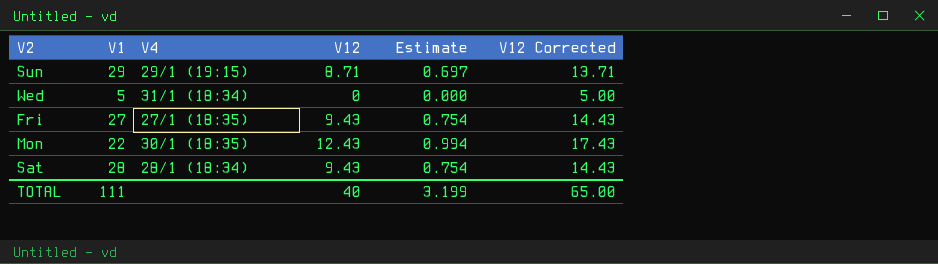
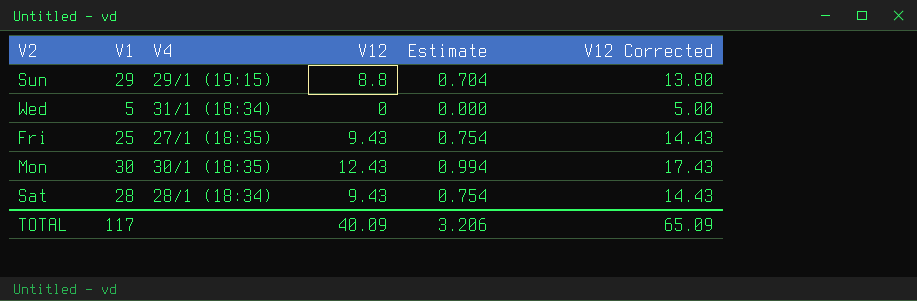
Sun | V12: 8.71 -> 8.8
Sun | Estimate: 0.697 -> 0.704
Sun | V12 Corrected: 13.71 -> 13.80
Fri | V1: 27 -> 25
Mon | V1: 22 -> 30
TOTAL | V1: 111 -> 117
TOTAL | V12: 40 -> 40.09
TOTAL | Estimate: 3.199 -> 3.206
TOTAL | V12 Corrected: 65.00 -> 65.09

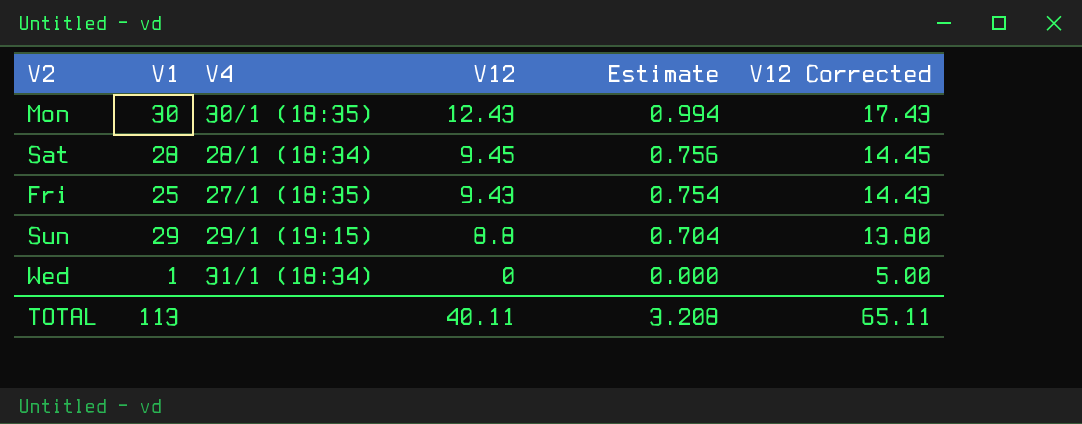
row order: none -> V12 descending
Sat | V12: 9.43 -> 9.45
Sat | Estimate: 0.754 -> 0.756
Sat | V12 Corrected: 14.43 -> 14.45
Wed | V1: 5 -> 1
TOTAL | V1: 117 -> 113
TOTAL | V12: 40.09 -> 40.11
TOTAL | Estimate: 3.206 -> 3.208
TOTAL | V12 Corrected: 65.09 -> 65.11

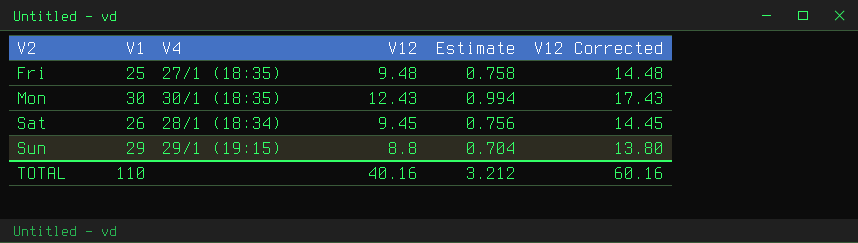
row order: V12 descending -> V2 ascending
row Wed: 1 | 31/1 (18:34) | 0 | 0.000 | 5.00 -> none
Fri | V12: 9.43 -> 9.48
Fri | Estimate: 0.754 -> 0.758
Fri | V12 Corrected: 14.43 -> 14.48
Sat | V1: 28 -> 26
TOTAL | V1: 113 -> 110
TOTAL | V12: 40.11 -> 40.16
TOTAL | Estimate: 3.208 -> 3.212
TOTAL | V12 Corrected: 65.11 -> 60.16

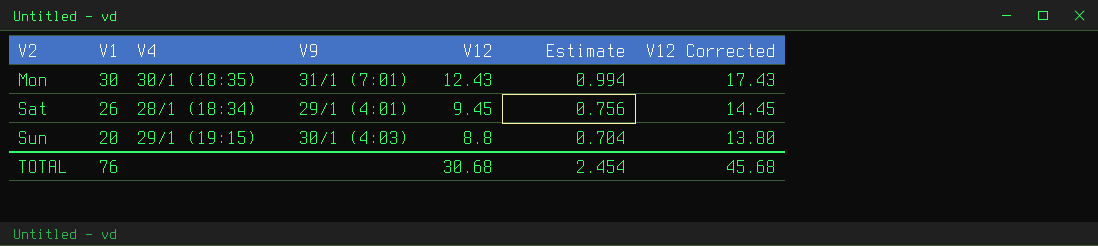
column V9 | position: none -> 4
row Fri: 25 | 27/1 (18:35) | 9.48 | 0.758 | 14.48 -> none
Sun | V1: 29 -> 20
TOTAL | V1: 110 -> 76
TOTAL | V12: 40.16 -> 30.68
TOTAL | Estimate: 3.212 -> 2.454
TOTAL | V12 Corrected: 60.16 -> 45.68

